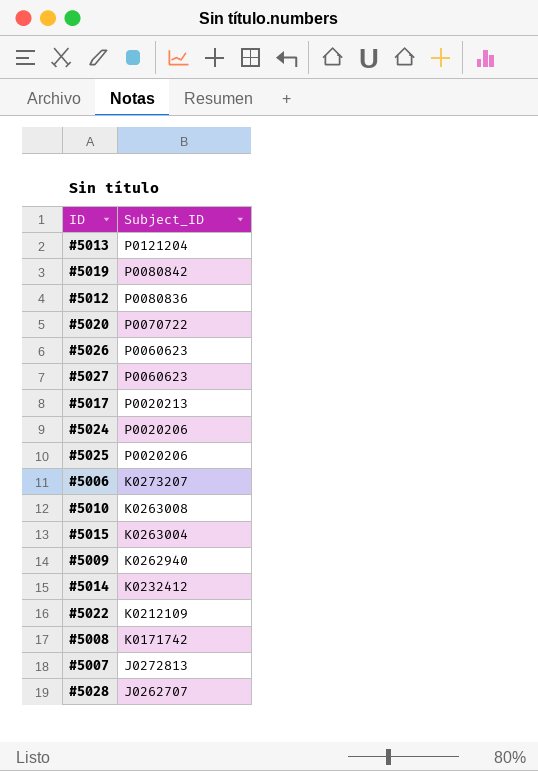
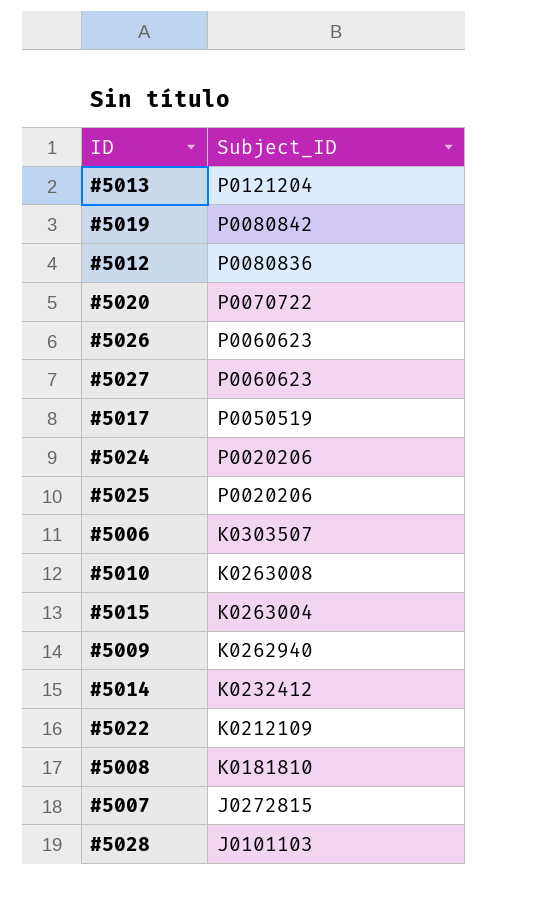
#5017 | Subject_ID: P0020213 -> P0050519
#5006 | Subject_ID: K0273207 -> K0303507
#5008 | Subject_ID: K0171742 -> K0181810
#5007 | Subject_ID: J0272813 -> J0272815
#5028 | Subject_ID: J0262707 -> J0101103

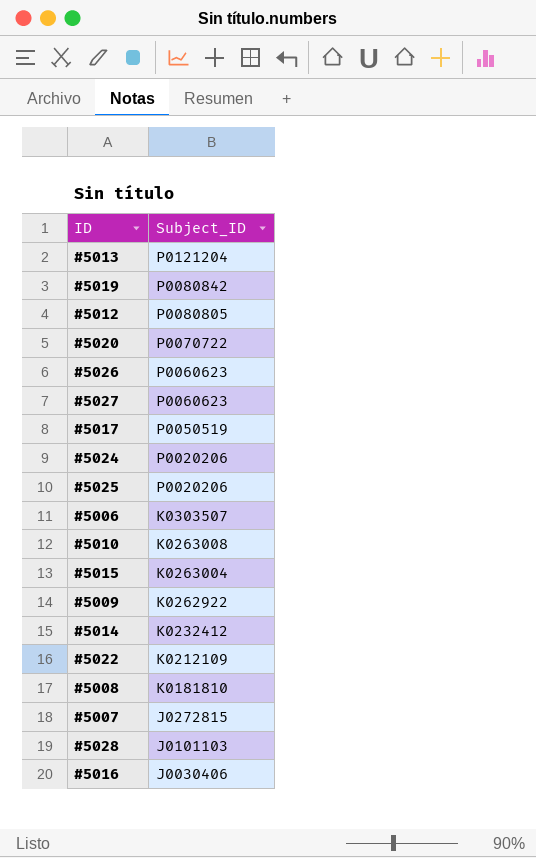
#5012 | Subject_ID: P0080836 -> P0080805
#5009 | Subject_ID: K0262940 -> K0262922
row #5016: none -> J0030406

